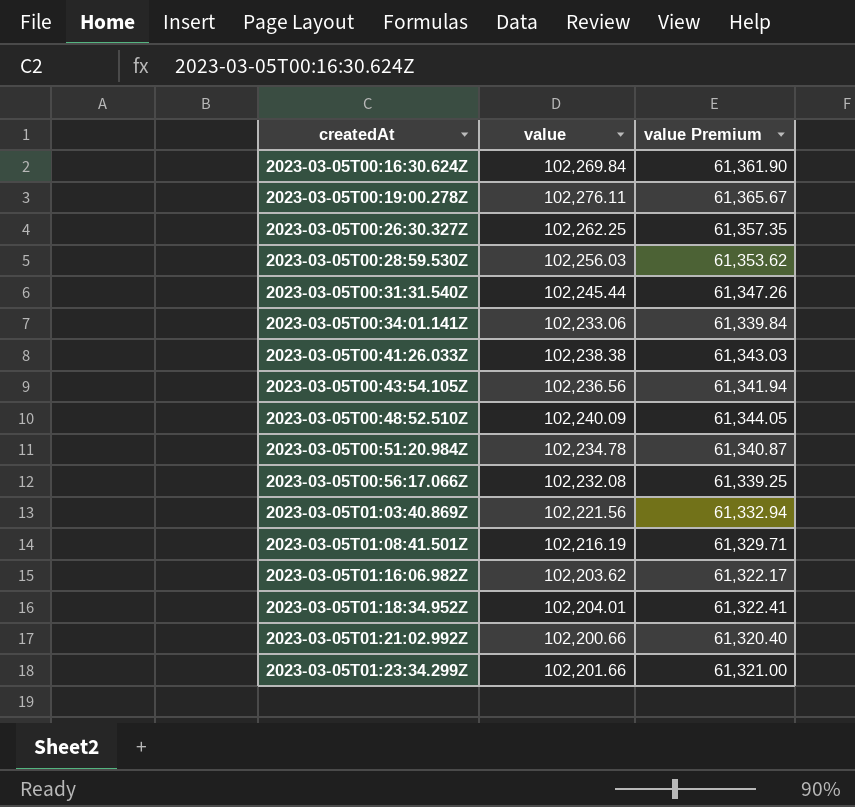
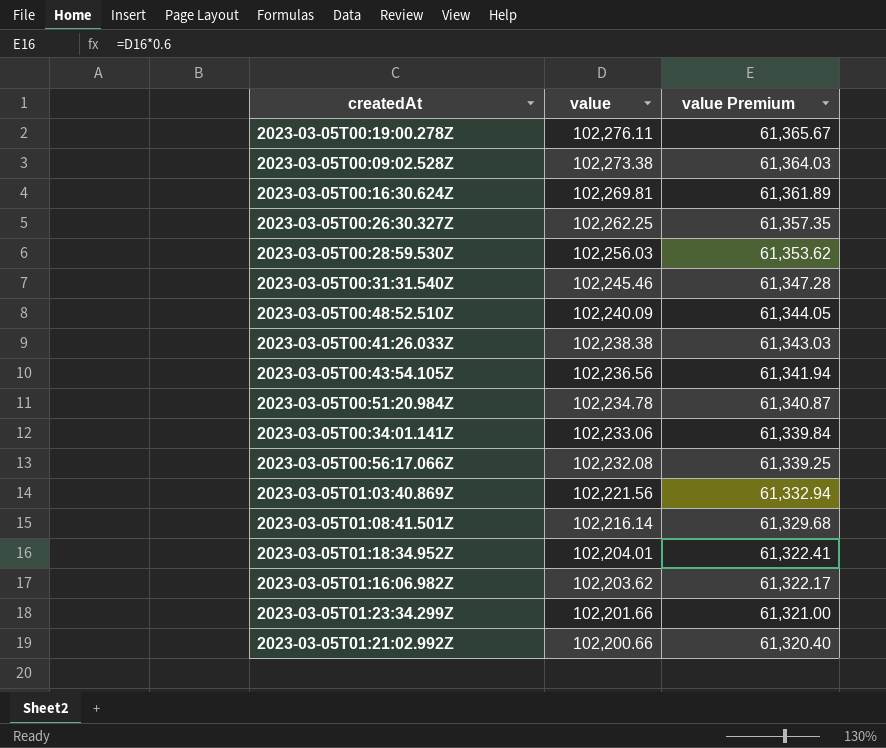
row order: createdAt ascending -> value descending
row 2023-03-05T00:09:02.528Z: none -> 102,273.38 | 61,364.03
2023-03-05T00:16:30.624Z | value: 102,269.84 -> 102,269.81
2023-03-05T00:16:30.624Z | value Premium: 61,361.90 -> 61,361.89
2023-03-05T00:31:31.540Z | value: 102,245.44 -> 102,245.46
2023-03-05T00:31:31.540Z | value Premium: 61,347.26 -> 61,347.28
2023-03-05T01:08:41.501Z | value: 102,216.19 -> 102,216.14
2023-03-05T01:08:41.501Z | value Premium: 61,329.71 -> 61,329.68

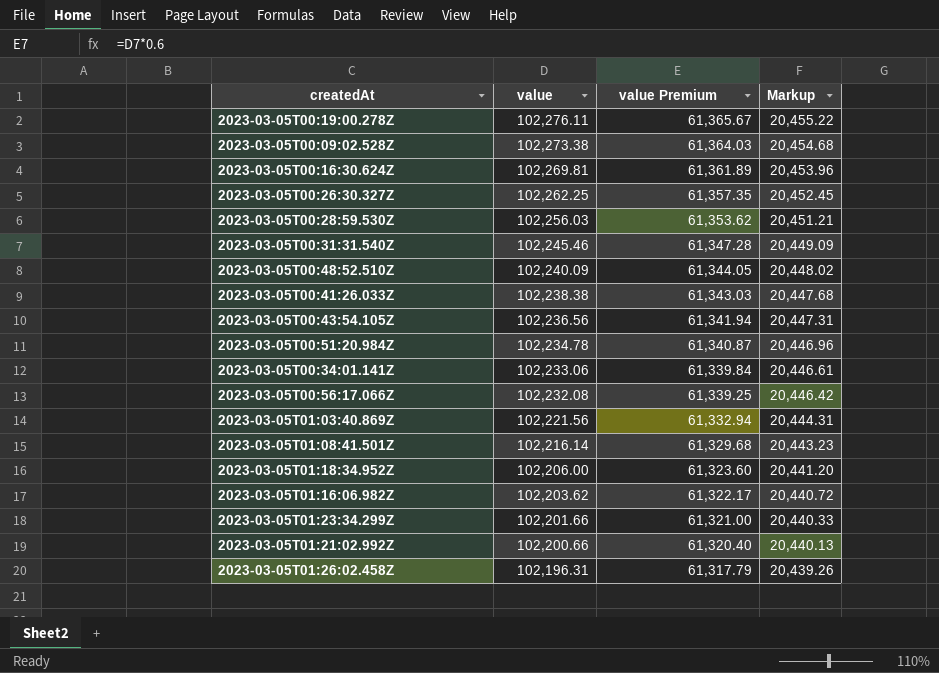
column Markup | formula: none -> [value] * 0.2
2023-03-05T01:18:34.952Z | value: 102,204.01 -> 102,206.00
2023-03-05T01:18:34.952Z | value Premium: 61,322.41 -> 61,323.60
row 2023-03-05T01:26:02.458Z: none -> 102,196.31 | 61,317.79 | 20,439.26

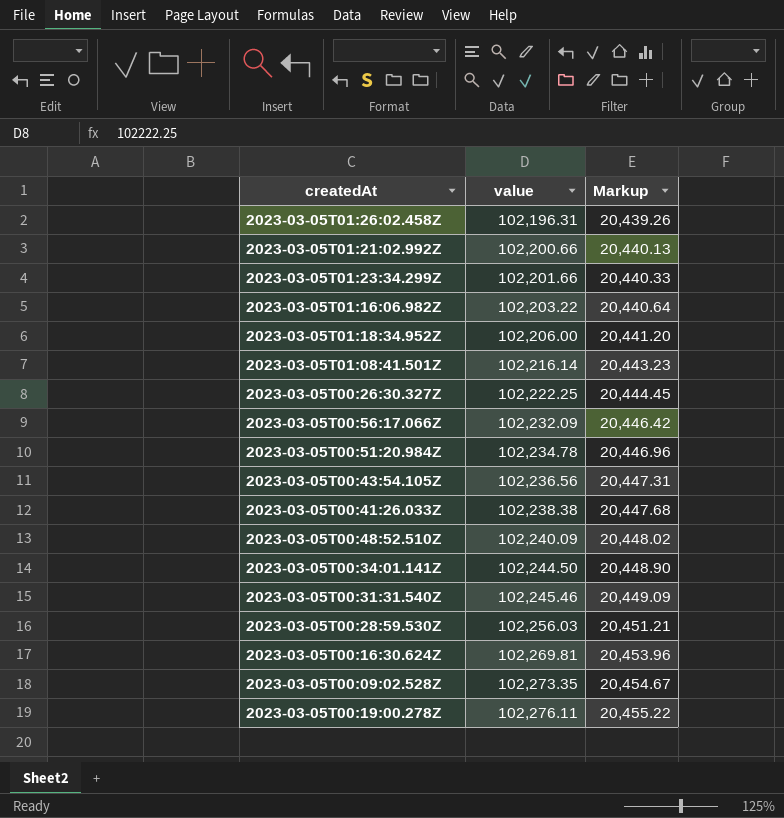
row order: value descending -> value ascending
column value Premium | formula: [value] * 0.6 -> none
row 2023-03-05T01:03:40.869Z: 102,221.56 | 61,332.94 | 20,444.31 -> none
2023-03-05T01:16:06.982Z | value: 102,203.62 -> 102,203.22
2023-03-05T01:16:06.982Z | Markup: 20,440.72 -> 20,440.64
2023-03-05T00:26:30.327Z | value: 102,262.25 -> 102,222.25
2023-03-05T00:26:30.327Z | Markup: 20,452.45 -> 20,444.45
2023-03-05T00:56:17.066Z | value: 102,232.08 -> 102,232.09
2023-03-05T00:34:01.141Z | value: 102,233.06 -> 102,244.50
2023-03-05T00:34:01.141Z | Markup: 20,446.61 -> 20,448.90
2023-03-05T00:09:02.528Z | value: 102,273.38 -> 102,273.35
2023-03-05T00:09:02.528Z | Markup: 20,454.68 -> 20,454.67

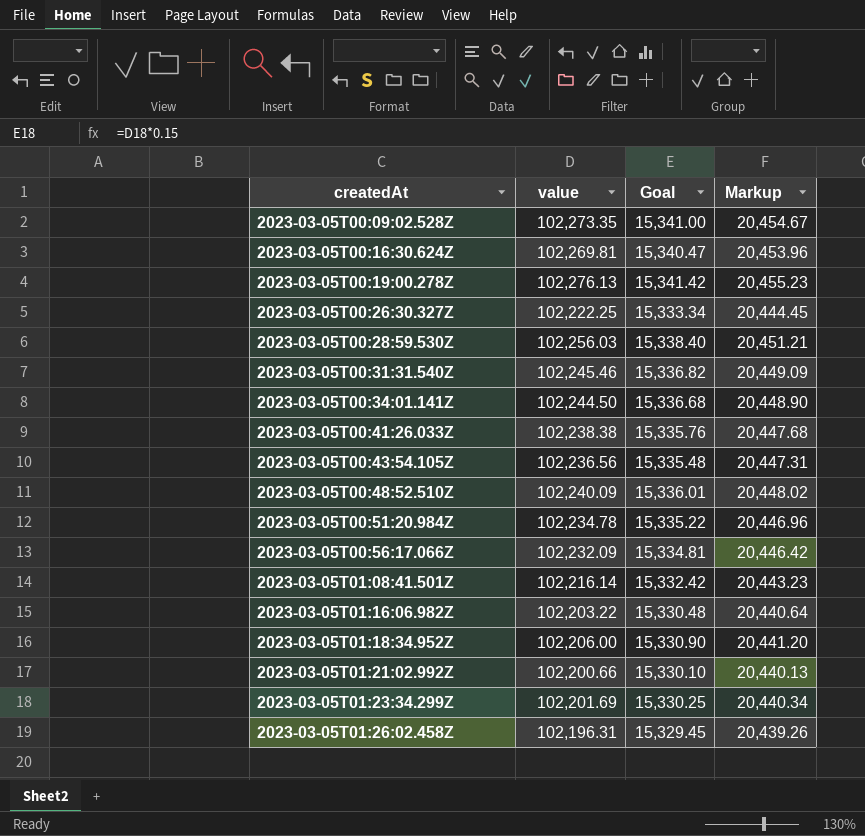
row order: value ascending -> createdAt ascending
column Goal | formula: none -> [value] * 0.15
2023-03-05T00:19:00.278Z | value: 102,276.11 -> 102,276.13
2023-03-05T00:19:00.278Z | Markup: 20,455.22 -> 20,455.23
2023-03-05T01:23:34.299Z | value: 102,201.66 -> 102,201.69
2023-03-05T01:23:34.299Z | Markup: 20,440.33 -> 20,440.34

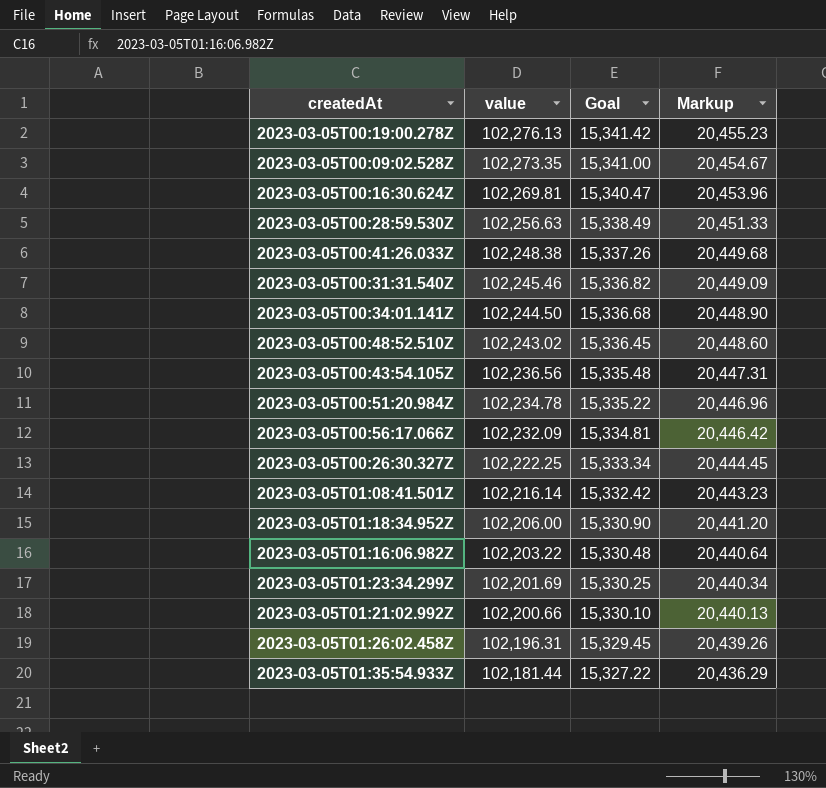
row order: createdAt ascending -> value descending
2023-03-05T00:28:59.530Z | value: 102,256.03 -> 102,256.63
2023-03-05T00:28:59.530Z | Goal: 15,338.40 -> 15,338.49
2023-03-05T00:28:59.530Z | Markup: 20,451.21 -> 20,451.33
2023-03-05T00:41:26.033Z | value: 102,238.38 -> 102,248.38
2023-03-05T00:41:26.033Z | Goal: 15,335.76 -> 15,337.26
2023-03-05T00:41:26.033Z | Markup: 20,447.68 -> 20,449.68
2023-03-05T00:48:52.510Z | value: 102,240.09 -> 102,243.02
2023-03-05T00:48:52.510Z | Goal: 15,336.01 -> 15,336.45
2023-03-05T00:48:52.510Z | Markup: 20,448.02 -> 20,448.60
row 2023-03-05T01:35:54.933Z: none -> 102,181.44 | 15,327.22 | 20,436.29

